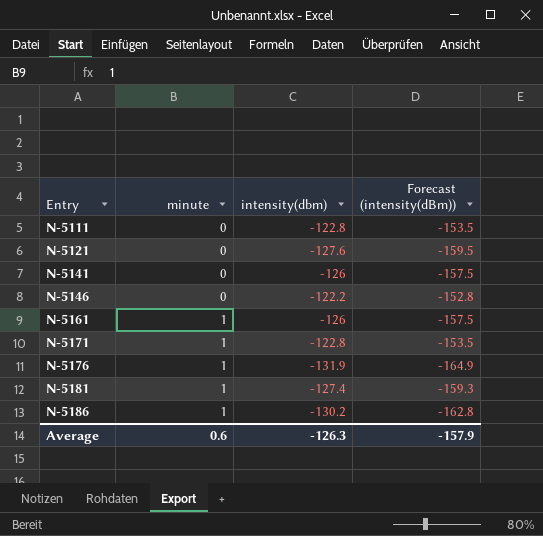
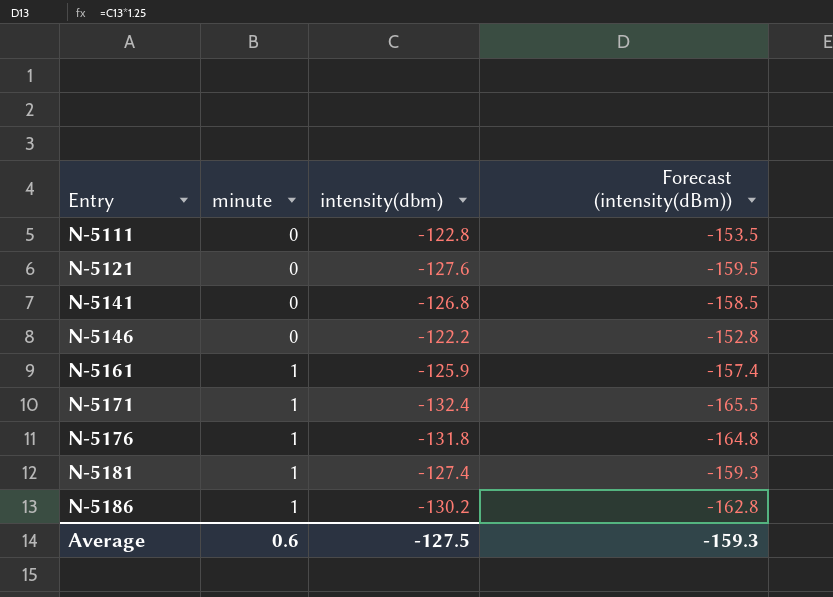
N-5141 | intensity(dbm): -126 -> -126.8
N-5141 | Forecast (intensity(dBm)): -157.5 -> -158.5
N-5161 | intensity(dbm): -126 -> -125.9
N-5161 | Forecast (intensity(dBm)): -157.5 -> -157.4
N-5171 | intensity(dbm): -122.8 -> -132.4
N-5171 | Forecast (intensity(dBm)): -153.5 -> -165.5
N-5176 | intensity(dbm): -131.9 -> -131.8
N-5176 | Forecast (intensity(dBm)): -164.9 -> -164.8
Average | intensity(dbm): -126.3 -> -127.5
Average | Forecast (intensity(dBm)): -157.9 -> -159.3

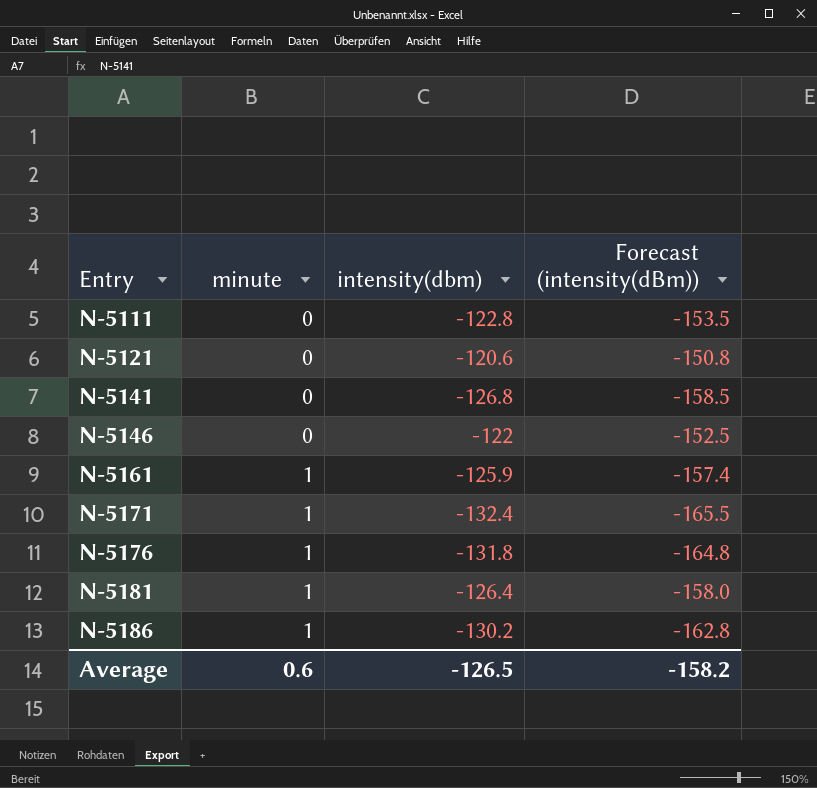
N-5121 | intensity(dbm): -127.6 -> -120.6
N-5121 | Forecast (intensity(dBm)): -159.5 -> -150.8
N-5146 | intensity(dbm): -122.2 -> -122
N-5146 | Forecast (intensity(dBm)): -152.8 -> -152.5
N-5181 | intensity(dbm): -127.4 -> -126.4
N-5181 | Forecast (intensity(dBm)): -159.3 -> -158.0
Average | intensity(dbm): -127.5 -> -126.5
Average | Forecast (intensity(dBm)): -159.3 -> -158.2

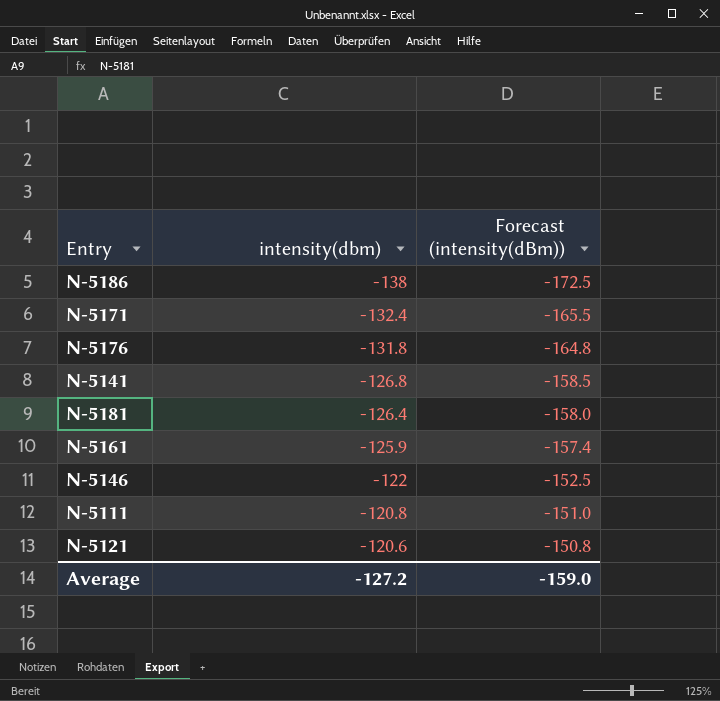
row order: Entry ascending -> intensity(dbm) ascending
column minute | position: 2 -> none
N-5186 | intensity(dbm): -130.2 -> -138
N-5186 | Forecast (intensity(dBm)): -162.8 -> -172.5
N-5111 | intensity(dbm): -122.8 -> -120.8
N-5111 | Forecast (intensity(dBm)): -153.5 -> -151.0
Average | intensity(dbm): -126.5 -> -127.2
Average | Forecast (intensity(dBm)): -158.2 -> -159.0

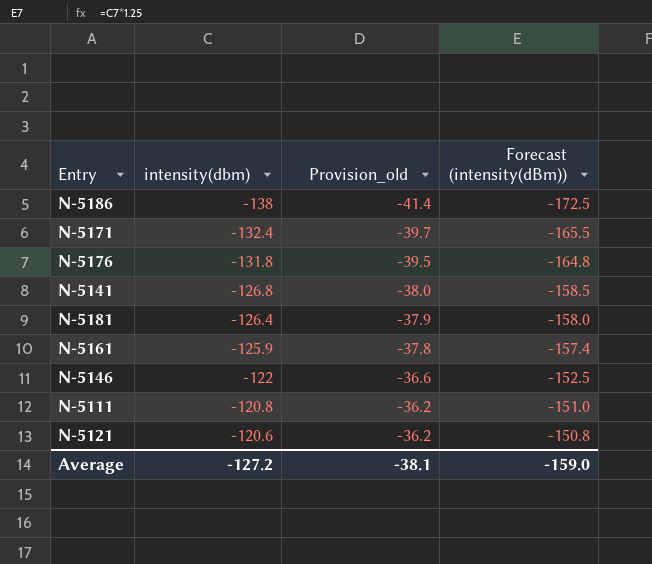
column Provision_old | formula: none -> [intensity(dbm)] * 0.3

